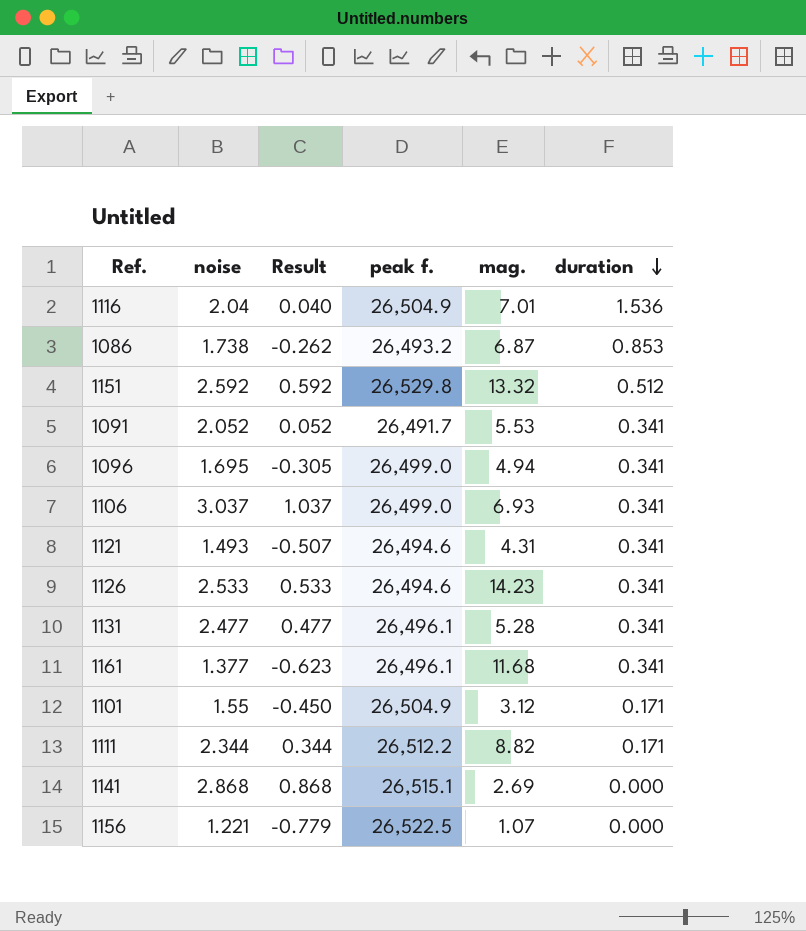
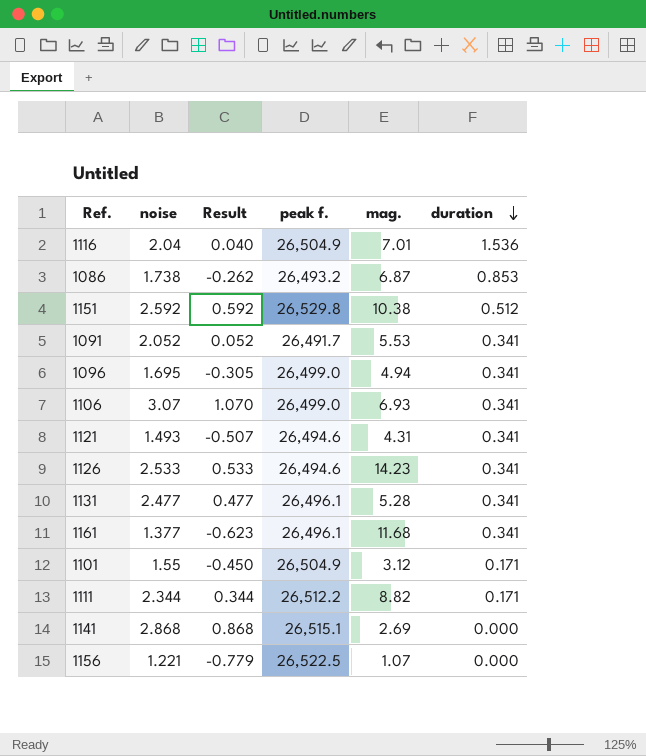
1151 | mag.: 13.32 -> 10.38
1106 | noise: 3.037 -> 3.07
1106 | Result: 1.037 -> 1.070

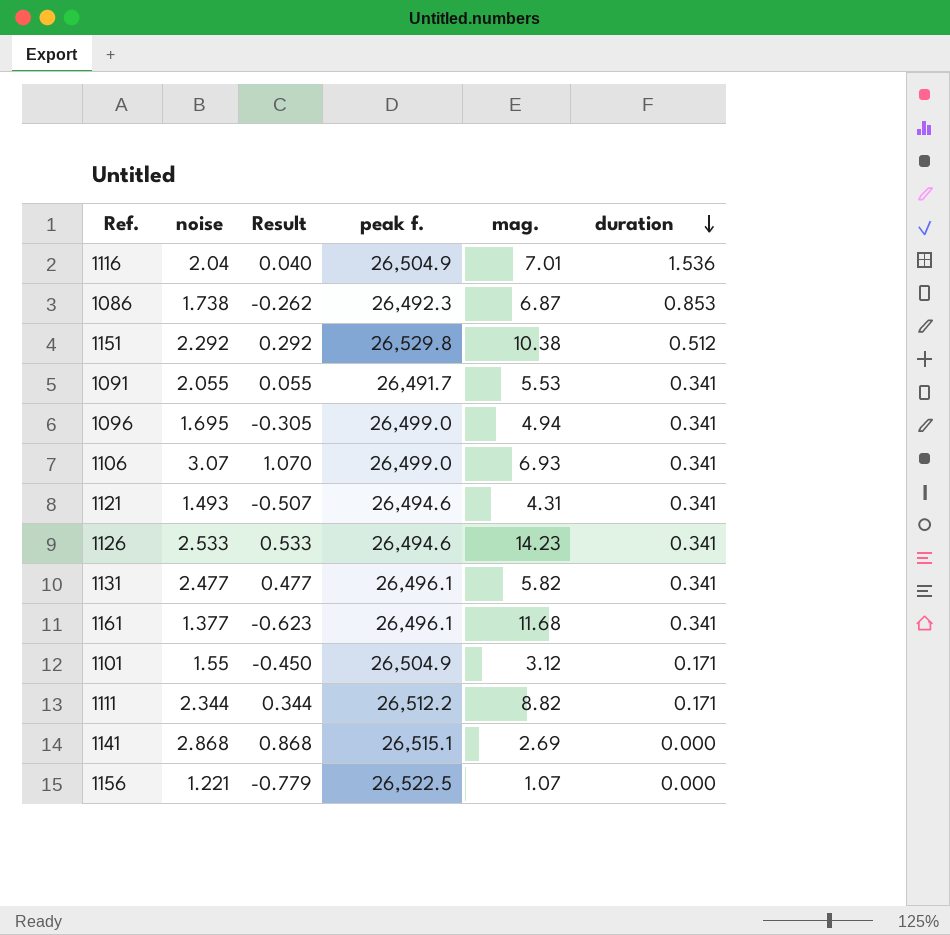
1086 | peak f.: 26,493.2 -> 26,492.3
1151 | noise: 2.592 -> 2.292
1151 | Result: 0.592 -> 0.292
1091 | noise: 2.052 -> 2.055
1091 | Result: 0.052 -> 0.055
1131 | mag.: 5.28 -> 5.82

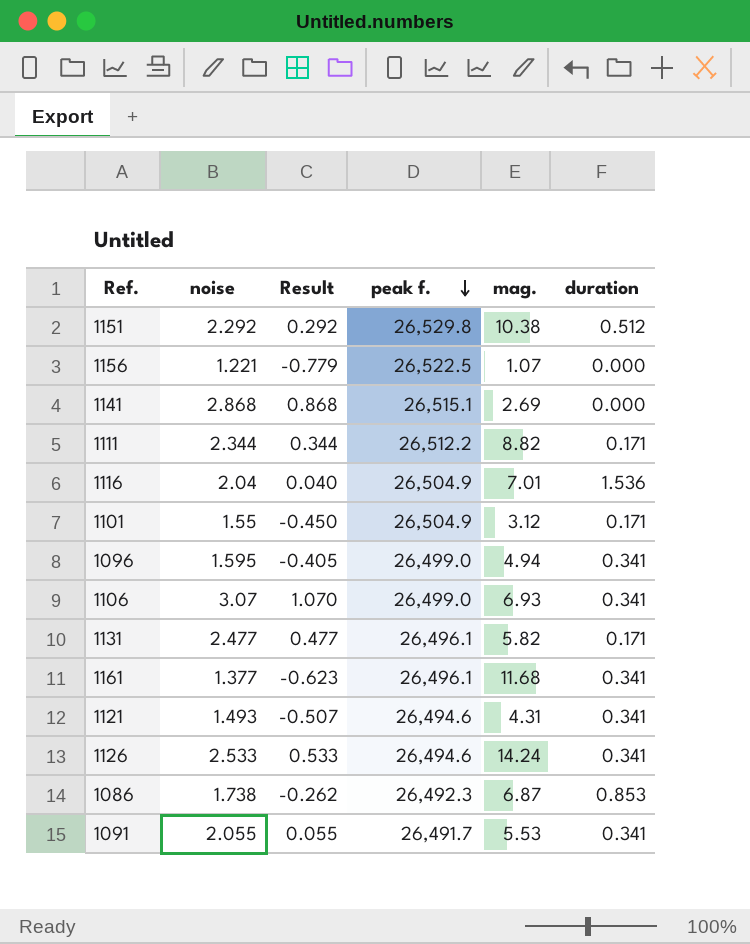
row order: duration descending -> peak f. descending
1096 | noise: 1.695 -> 1.595
1096 | Result: -0.305 -> -0.405
1131 | duration: 0.341 -> 0.171
1126 | mag.: 14.23 -> 14.24

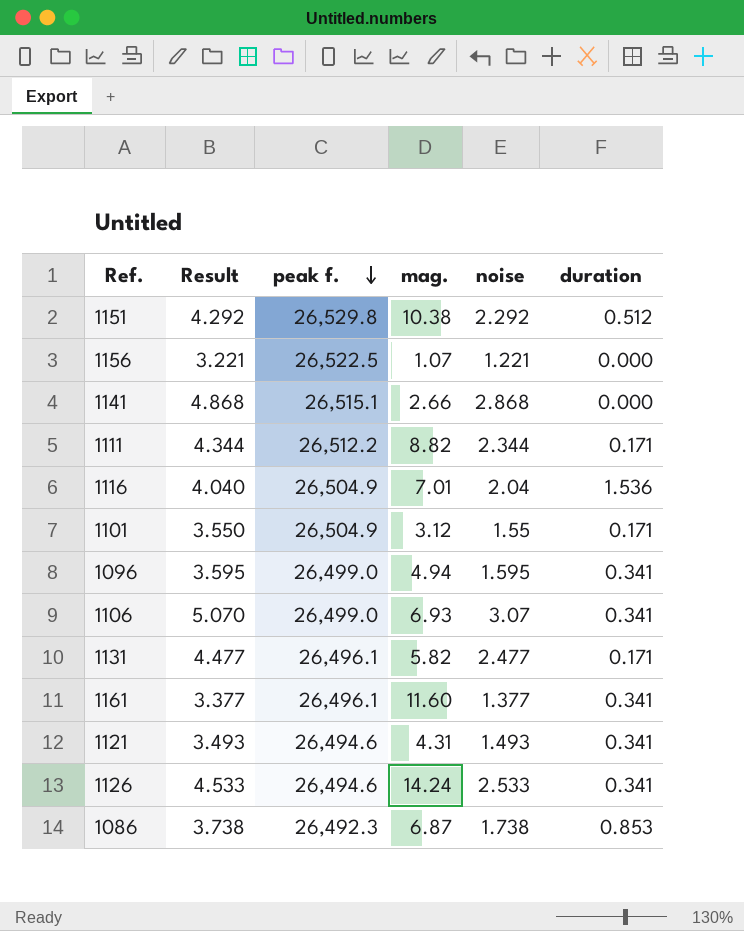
column Result | formula: [noise] - 2 -> [noise] + 2
column noise | position: 2 -> 5
row 1091: 2.055 | 0.055 | 26,491.7 | 5.53 | 0.341 -> none
1141 | mag.: 2.69 -> 2.66
1161 | mag.: 11.68 -> 11.60

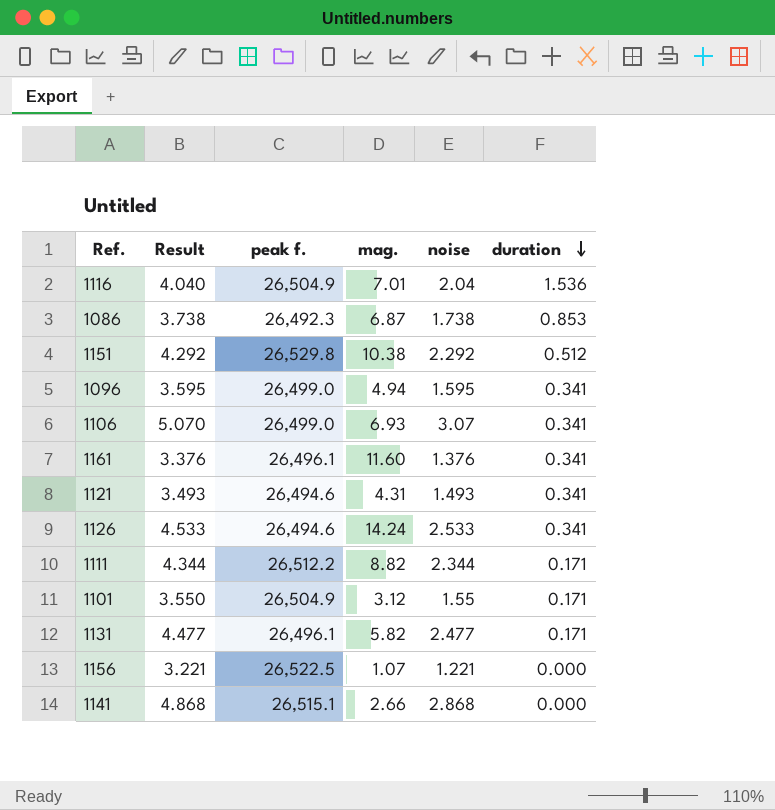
row order: peak f. descending -> duration descending
1161 | Result: 3.377 -> 3.376
1161 | noise: 1.377 -> 1.376

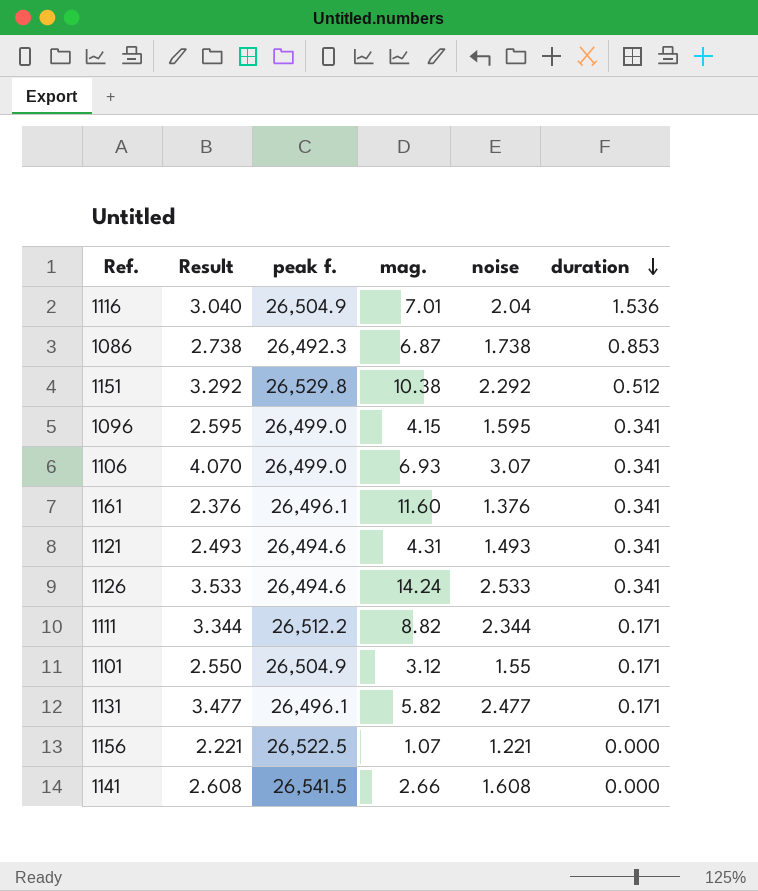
column Result | formula: [noise] + 2 -> [noise] + 1
1096 | mag.: 4.94 -> 4.15
1141 | peak f.: 26,515.1 -> 26,541.5
1141 | noise: 2.868 -> 1.608

